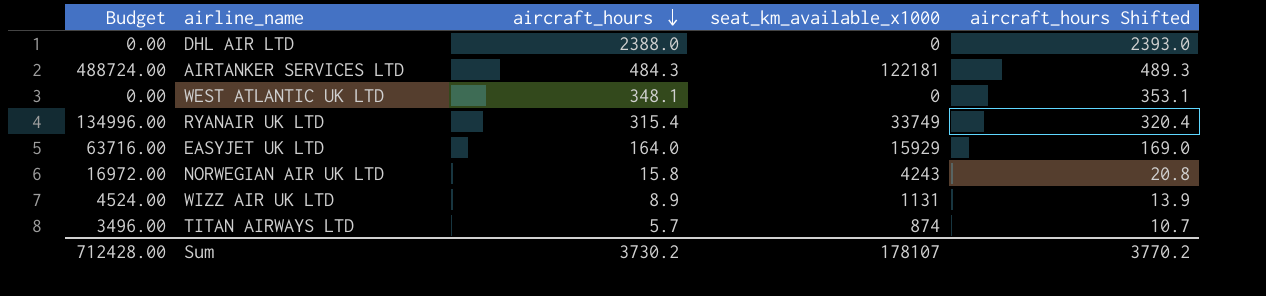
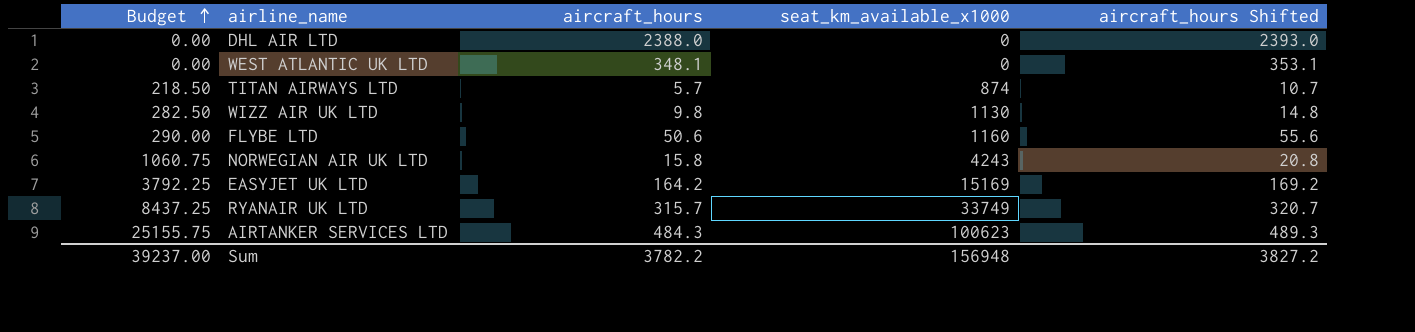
row order: aircraft_hours descending -> Budget ascending
column Budget | formula: [seat_km_available_x1000] * 4 -> [seat_km_available_x1000] * 0.25
WIZZ AIR UK LTD | aircraft_hours: 8.9 -> 9.8
WIZZ AIR UK LTD | seat_km_available_x1000: 1131 -> 1130
WIZZ AIR UK LTD | aircraft_hours Shifted: 13.9 -> 14.8
row FLYBE LTD: none -> 290.00 | 50.6 | 1160 | 55.6
EASYJET UK LTD | aircraft_hours: 164.0 -> 164.2
EASYJET UK LTD | seat_km_available_x1000: 15929 -> 15169
EASYJET UK LTD | aircraft_hours Shifted: 169.0 -> 169.2
RYANAIR UK LTD | aircraft_hours: 315.4 -> 315.7
RYANAIR UK LTD | aircraft_hours Shifted: 320.4 -> 320.7
AIRTANKER SERVICES LTD | seat_km_available_x1000: 122181 -> 100623
Sum | Budget: 712428.00 -> 39237.00
Sum | aircraft_hours: 3730.2 -> 3782.2
Sum | seat_km_available_x1000: 178107 -> 156948
Sum | aircraft_hours Shifted: 3770.2 -> 3827.2

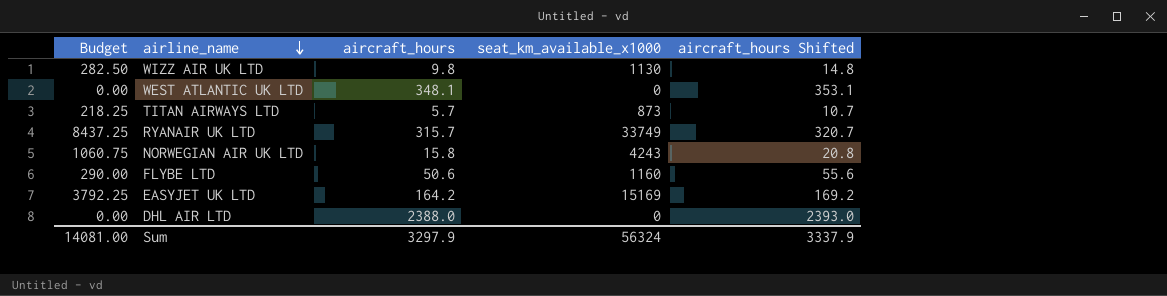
row order: Budget ascending -> airline_name descending
row AIRTANKER SERVICES LTD: 25155.75 | 484.3 | 100623 | 489.3 -> none
TITAN AIRWAYS LTD | Budget: 218.50 -> 218.25
TITAN AIRWAYS LTD | seat_km_available_x1000: 874 -> 873
Sum | Budget: 39237.00 -> 14081.00
Sum | aircraft_hours: 3782.2 -> 3297.9
Sum | seat_km_available_x1000: 156948 -> 56324
Sum | aircraft_hours Shifted: 3827.2 -> 3337.9

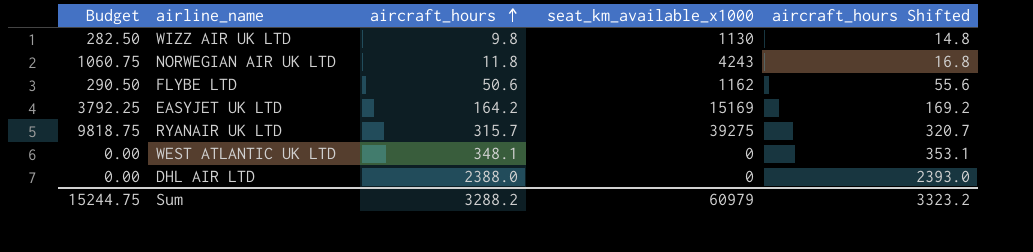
row order: airline_name descending -> aircraft_hours ascending
row TITAN AIRWAYS LTD: 218.25 | 5.7 | 873 | 10.7 -> none
NORWEGIAN AIR UK LTD | aircraft_hours: 15.8 -> 11.8
NORWEGIAN AIR UK LTD | aircraft_hours Shifted: 20.8 -> 16.8
FLYBE LTD | Budget: 290.00 -> 290.50
FLYBE LTD | seat_km_available_x1000: 1160 -> 1162
RYANAIR UK LTD | Budget: 8437.25 -> 9818.75
RYANAIR UK LTD | seat_km_available_x1000: 33749 -> 39275
Sum | Budget: 14081.00 -> 15244.75
Sum | aircraft_hours: 3297.9 -> 3288.2
Sum | seat_km_available_x1000: 56324 -> 60979
Sum | aircraft_hours Shifted: 3337.9 -> 3323.2

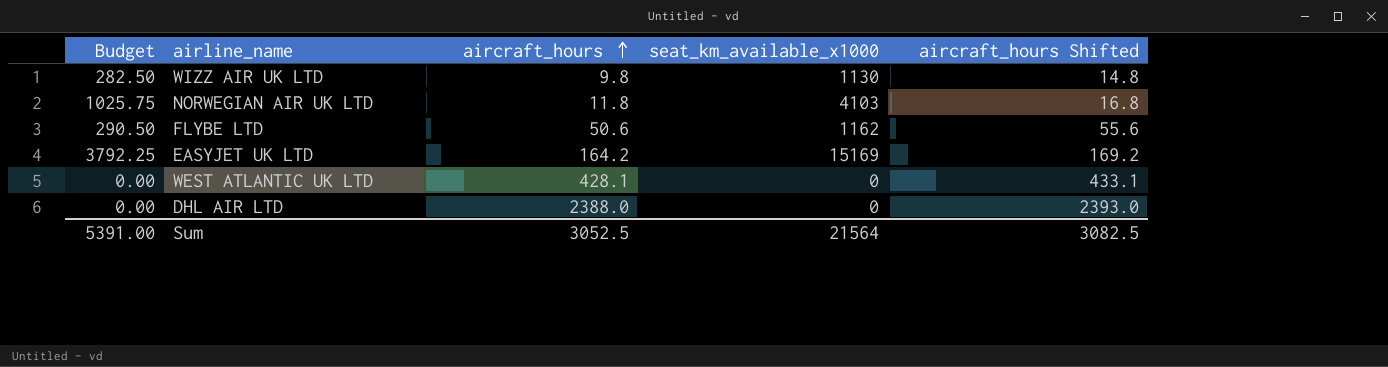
row RYANAIR UK LTD: 9818.75 | 315.7 | 39275 | 320.7 -> none
NORWEGIAN AIR UK LTD | Budget: 1060.75 -> 1025.75
NORWEGIAN AIR UK LTD | seat_km_available_x1000: 4243 -> 4103
WEST ATLANTIC UK LTD | aircraft_hours: 348.1 -> 428.1
WEST ATLANTIC UK LTD | aircraft_hours Shifted: 353.1 -> 433.1
Sum | Budget: 15244.75 -> 5391.00
Sum | aircraft_hours: 3288.2 -> 3052.5
Sum | seat_km_available_x1000: 60979 -> 21564
Sum | aircraft_hours Shifted: 3323.2 -> 3082.5

